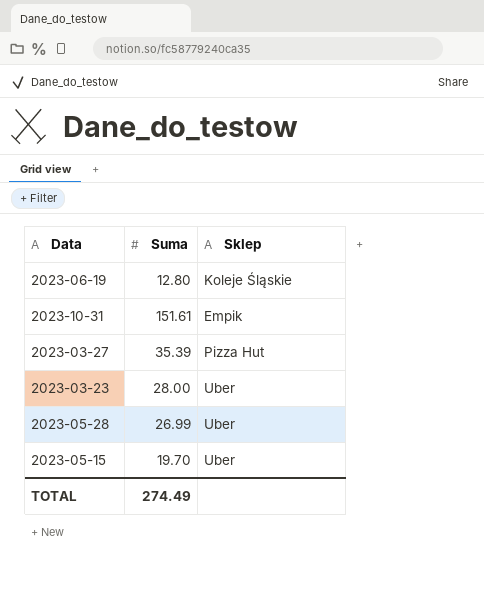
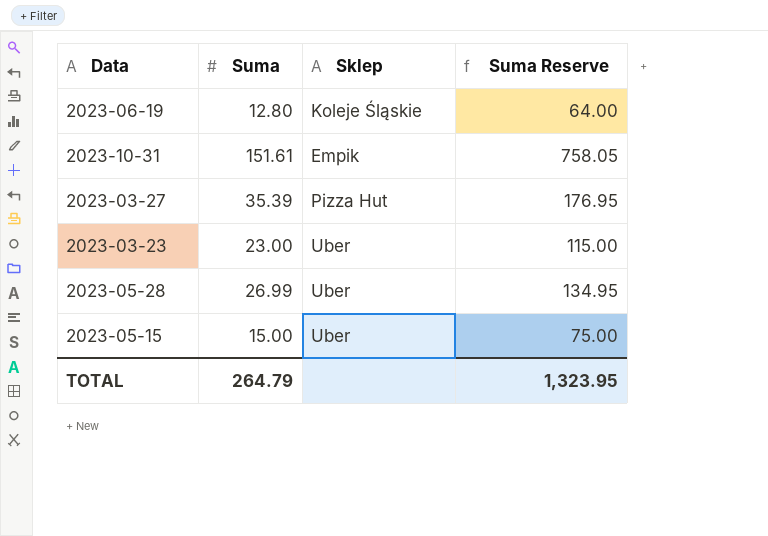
column Suma Reserve | formula: none -> [Suma] * 5
2023-03-23 | Suma: 28.00 -> 23.00
2023-05-15 | Suma: 19.70 -> 15.00
TOTAL | Suma: 274.49 -> 264.79

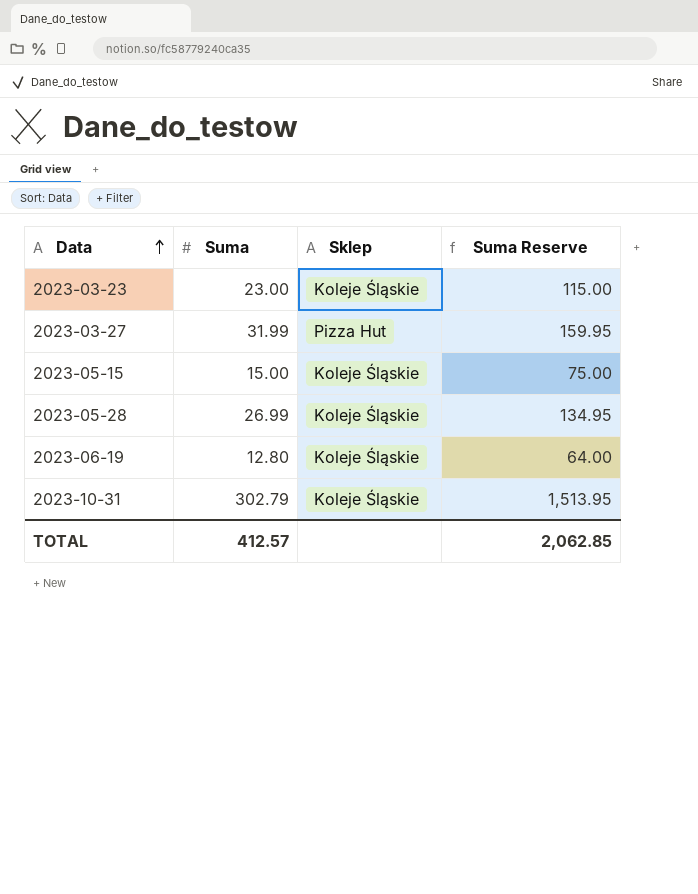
row order: none -> Data ascending
2023-03-23 | Sklep: Uber -> Koleje Śląskie
2023-03-27 | Suma: 35.39 -> 31.99
2023-03-27 | Suma Reserve: 176.95 -> 159.95
2023-05-15 | Sklep: Uber -> Koleje Śląskie
2023-05-28 | Sklep: Uber -> Koleje Śląskie
2023-10-31 | Suma: 151.61 -> 302.79
2023-10-31 | Sklep: Empik -> Koleje Śląskie
2023-10-31 | Suma Reserve: 758.05 -> 1,513.95
TOTAL | Suma: 264.79 -> 412.57
TOTAL | Suma Reserve: 1,323.95 -> 2,062.85

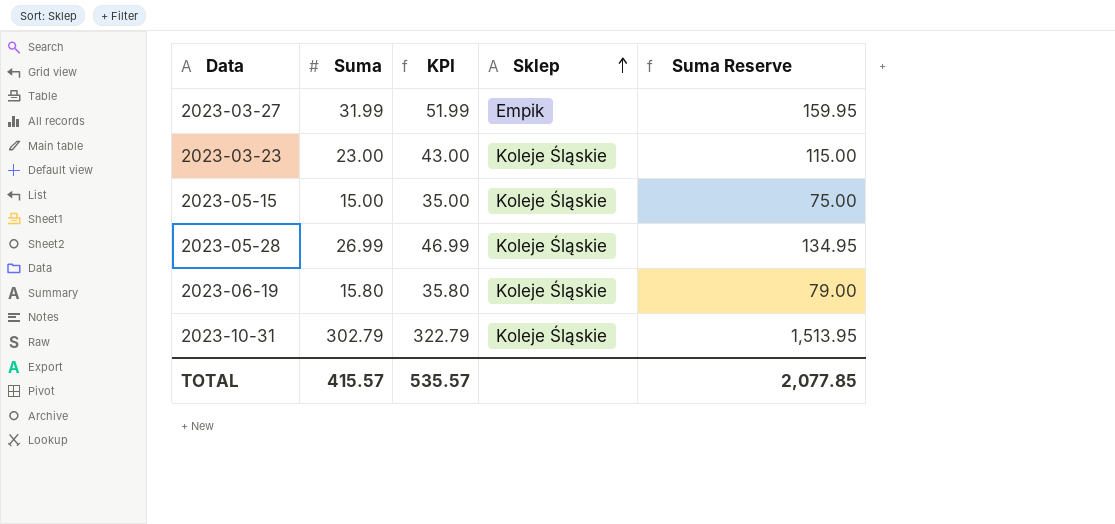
row order: Data ascending -> Sklep ascending
column KPI | formula: none -> [Suma] + 20
2023-03-27 | Sklep: Pizza Hut -> Empik
2023-06-19 | Suma: 12.80 -> 15.80
2023-06-19 | Suma Reserve: 64.00 -> 79.00
TOTAL | Suma: 412.57 -> 415.57
TOTAL | Suma Reserve: 2,062.85 -> 2,077.85

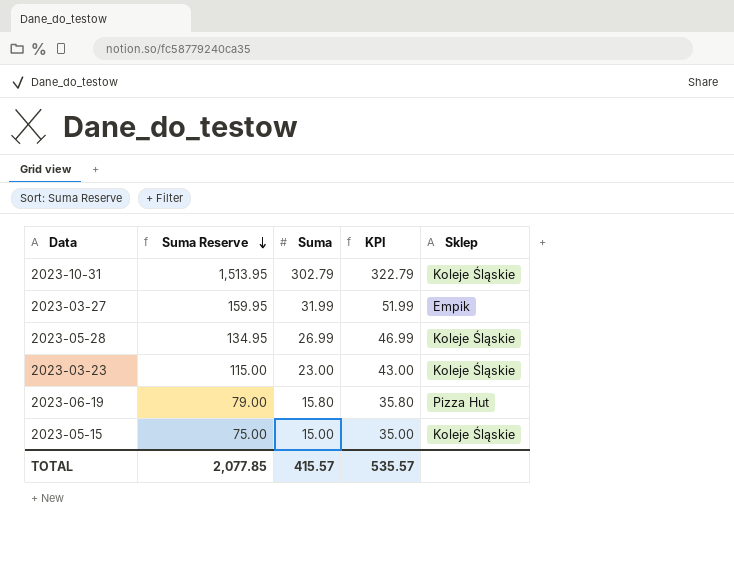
row order: Sklep ascending -> Suma Reserve descending
column Suma Reserve | position: 5 -> 2
2023-06-19 | Sklep: Koleje Śląskie -> Pizza Hut

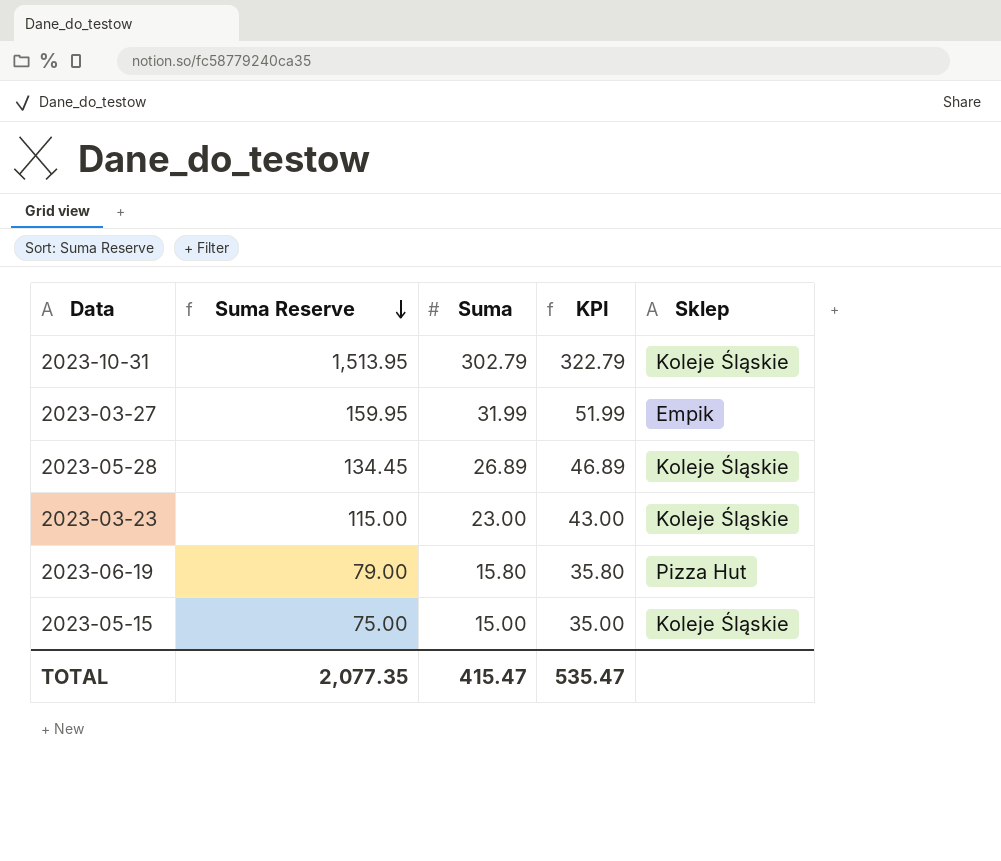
2023-05-28 | Suma Reserve: 134.95 -> 134.45
2023-05-28 | Suma: 26.99 -> 26.89
2023-05-28 | KPI: 46.99 -> 46.89
TOTAL | Suma Reserve: 2,077.85 -> 2,077.35
TOTAL | Suma: 415.57 -> 415.47
TOTAL | KPI: 535.57 -> 535.47

